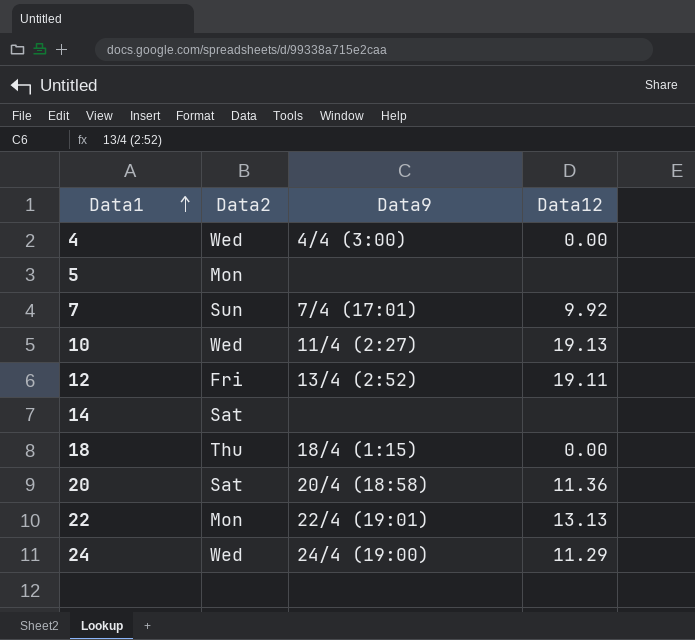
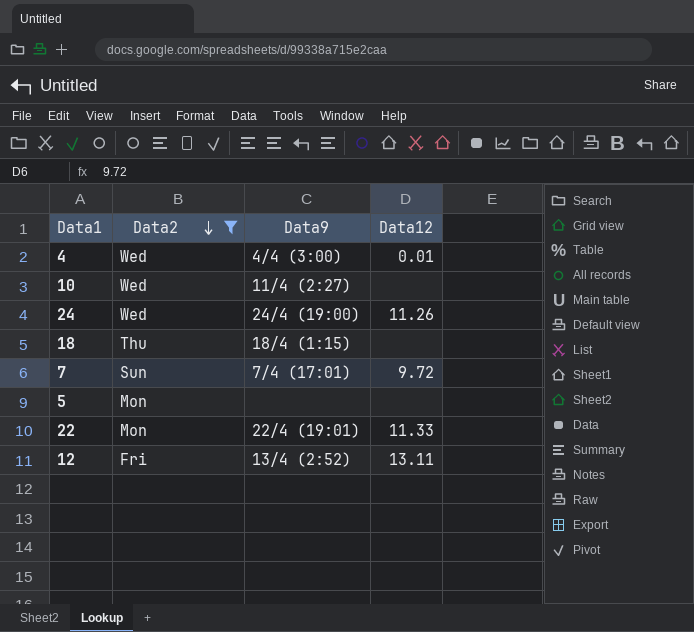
filter: none -> Data2 != Sat
row order: Data1 ascending -> Data2 descending
4 | Data12: 0.00 -> 0.01
10 | Data12: 19.13 -> none
24 | Data12: 11.29 -> 11.26
18 | Data12: 0.00 -> none
7 | Data12: 9.92 -> 9.72
22 | Data12: 13.13 -> 11.33
12 | Data12: 19.11 -> 13.11

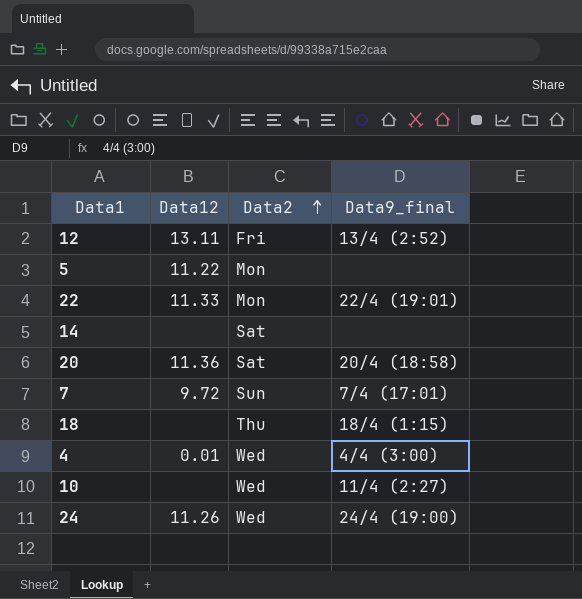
filter: Data2 != Sat -> none
row order: Data2 descending -> Data2 ascending
column Data12 | position: 4 -> 2
column name: Data9 -> Data9_final
5 | Data12: none -> 11.22

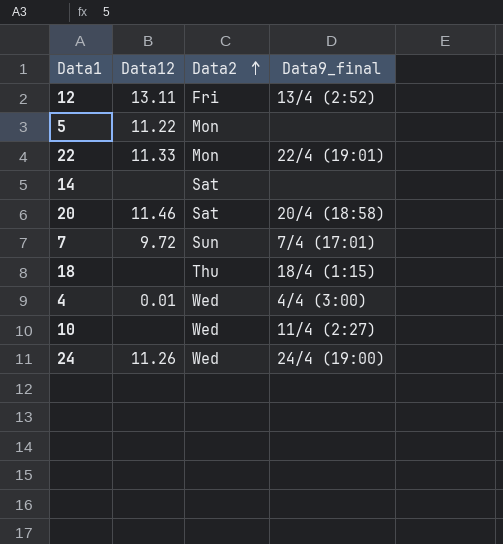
20 | Data12: 11.36 -> 11.46

